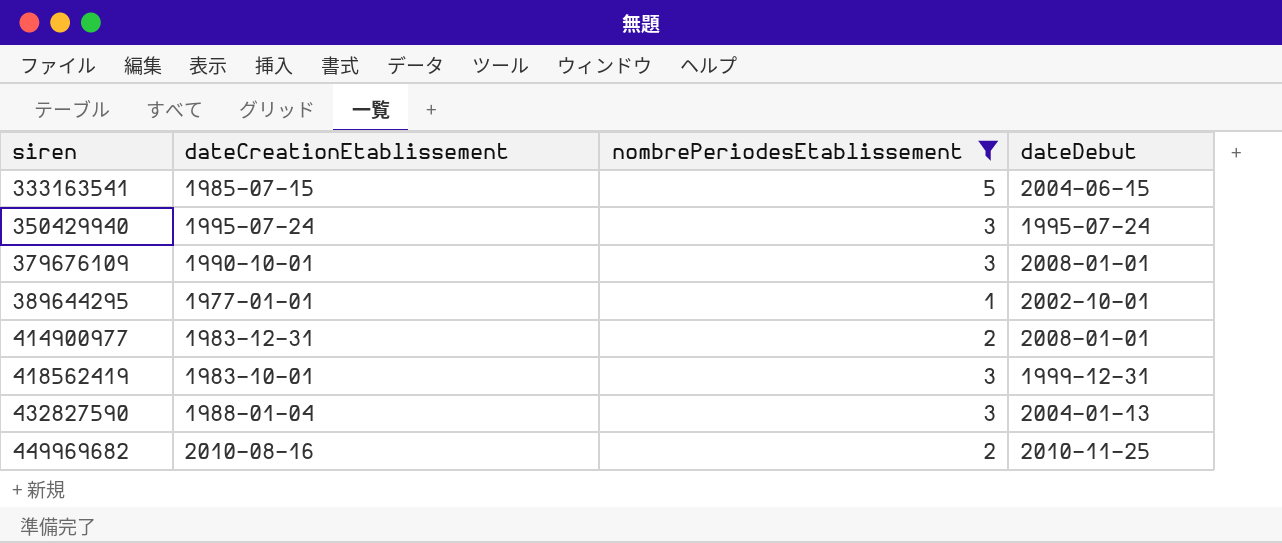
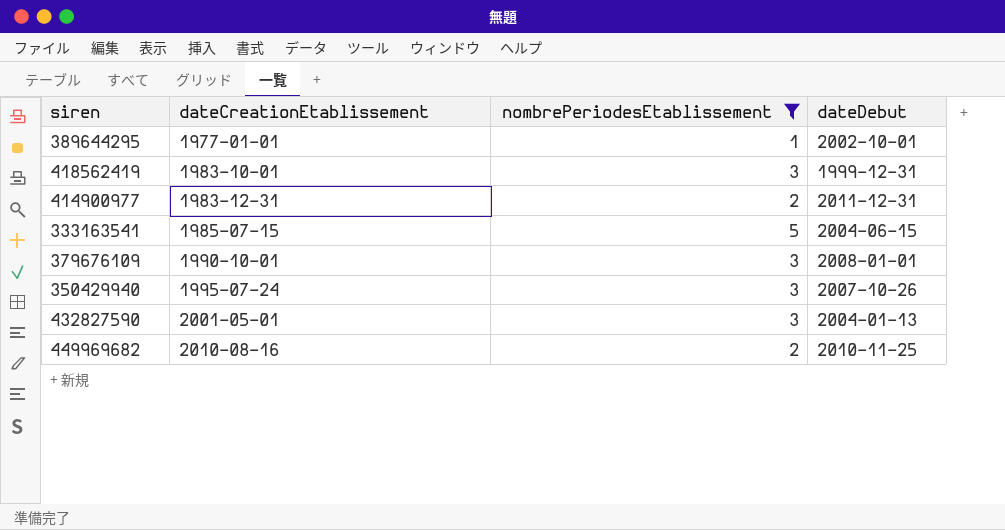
row order: siren ascending -> dateCreationEtablissement ascending
414900977 | dateDebut: 2008-01-01 -> 2011-12-31
350429940 | dateDebut: 1995-07-24 -> 2007-10-26
432827590 | dateCreationEtablissement: 1988-01-04 -> 2001-05-01

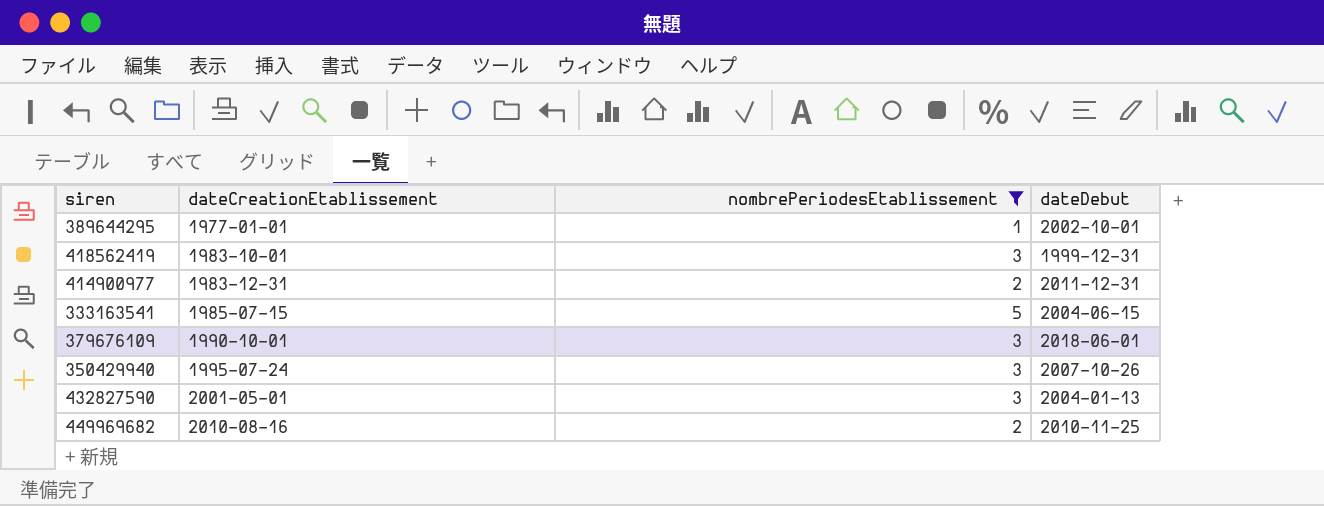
379676109 | dateDebut: 2008-01-01 -> 2018-06-01

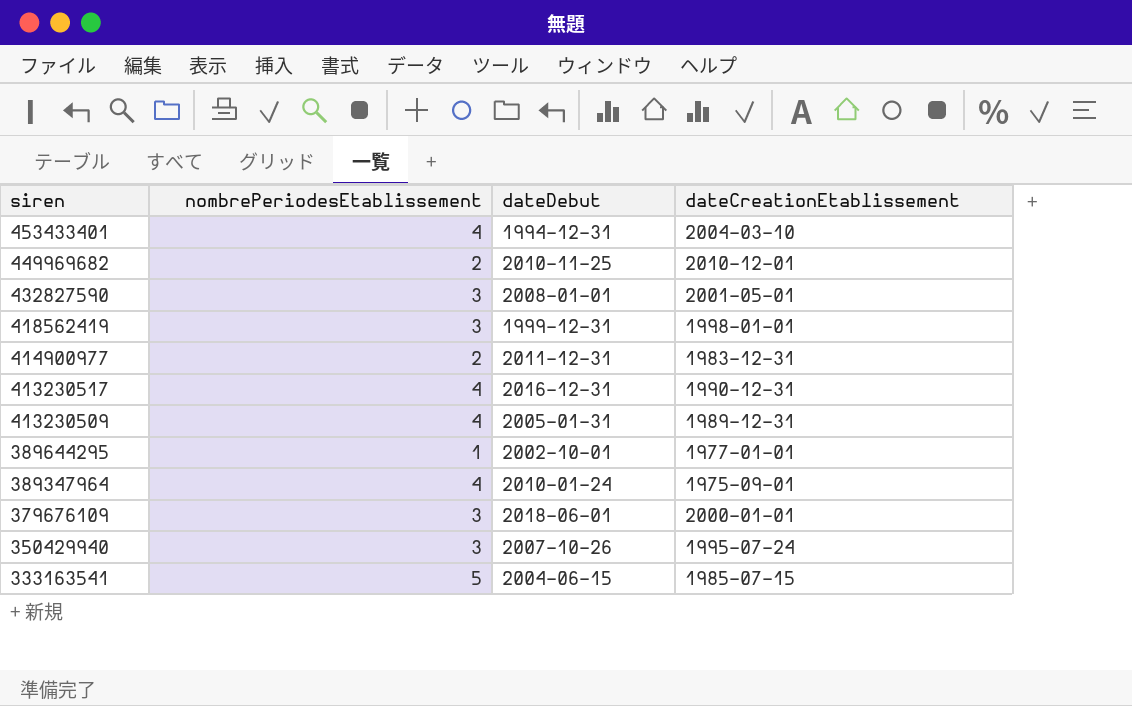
filter: nombrePeriodesEtablissement != 4 -> none
row order: dateCreationEtablissement ascending -> siren descending
column dateCreationEtablissement | position: 2 -> 4
449969682 | dateCreationEtablissement: 2010-08-16 -> 2010-12-01
432827590 | dateDebut: 2004-01-13 -> 2008-01-01
418562419 | dateCreationEtablissement: 1983-10-01 -> 1998-01-01
379676109 | dateCreationEtablissement: 1990-10-01 -> 2000-01-01

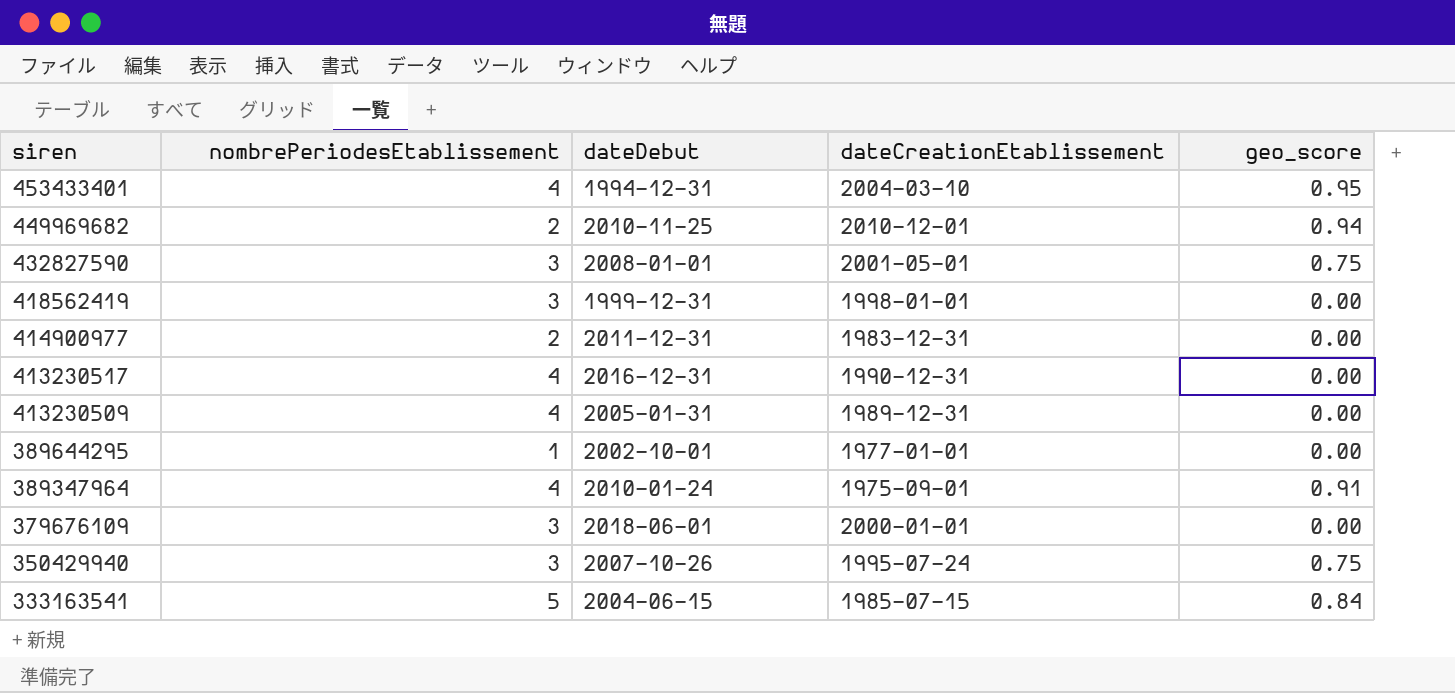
column geo_score | position: none -> 5

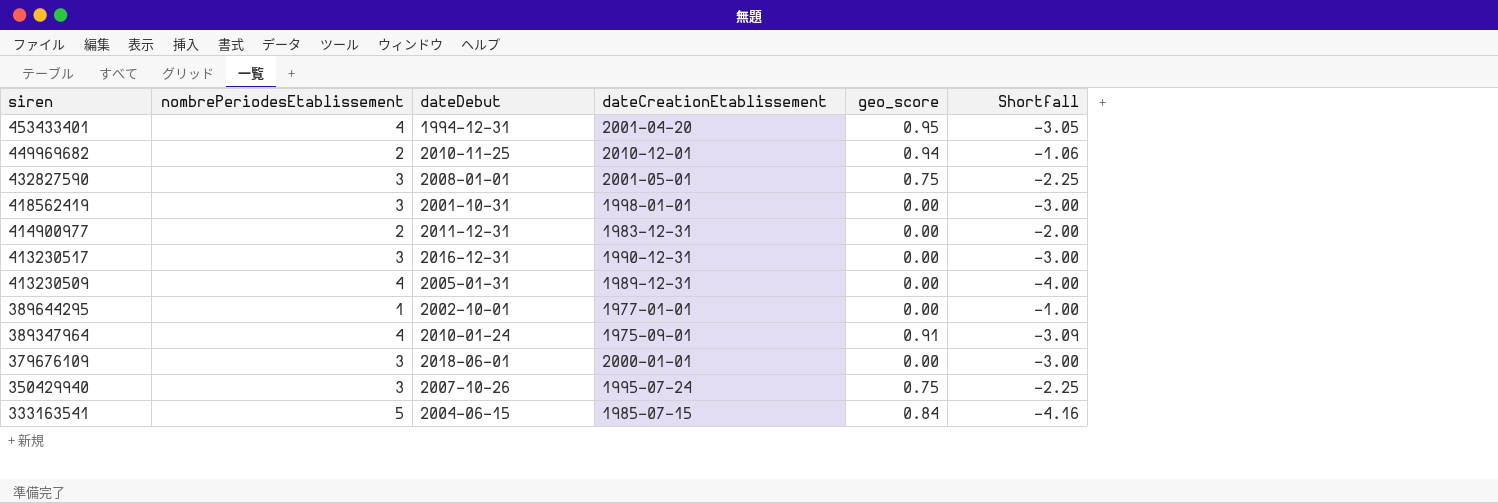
column Shortfall | formula: none -> [geo_score] - [nombrePeriodesEtablissement]
453433401 | dateCreationEtablissement: 2004-03-10 -> 2001-04-20
418562419 | dateDebut: 1999-12-31 -> 2001-10-31
413230517 | nombrePeriodesEtablissement: 4 -> 3

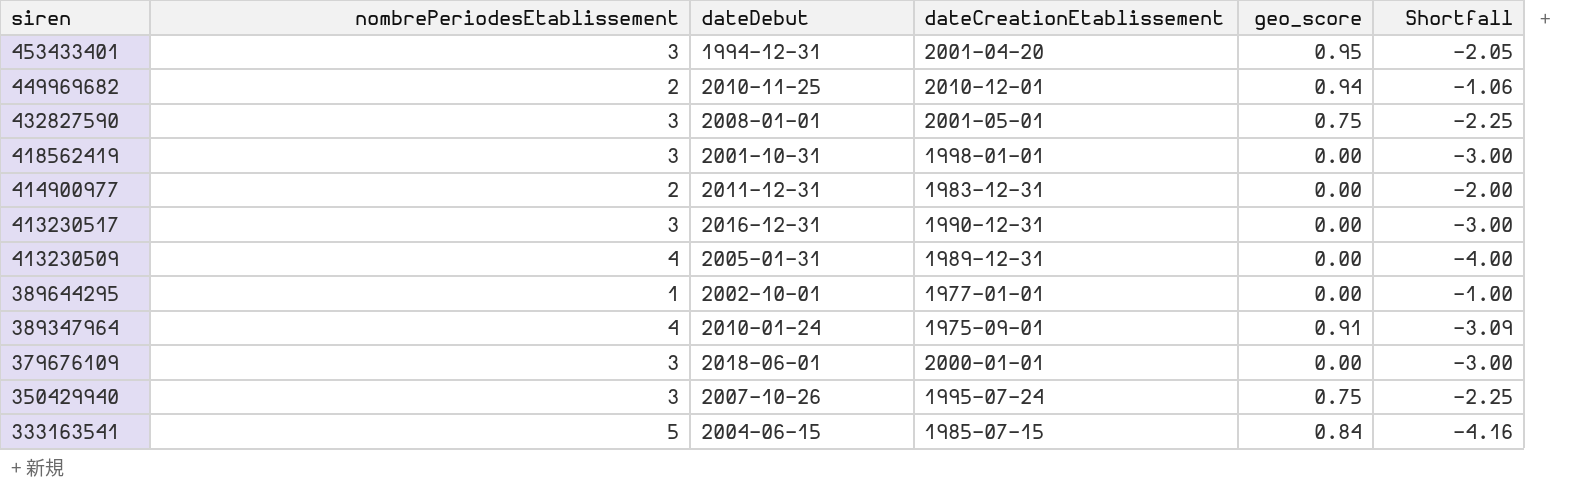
453433401 | nombrePeriodesEtablissement: 4 -> 3
453433401 | Shortfall: -3.05 -> -2.05

